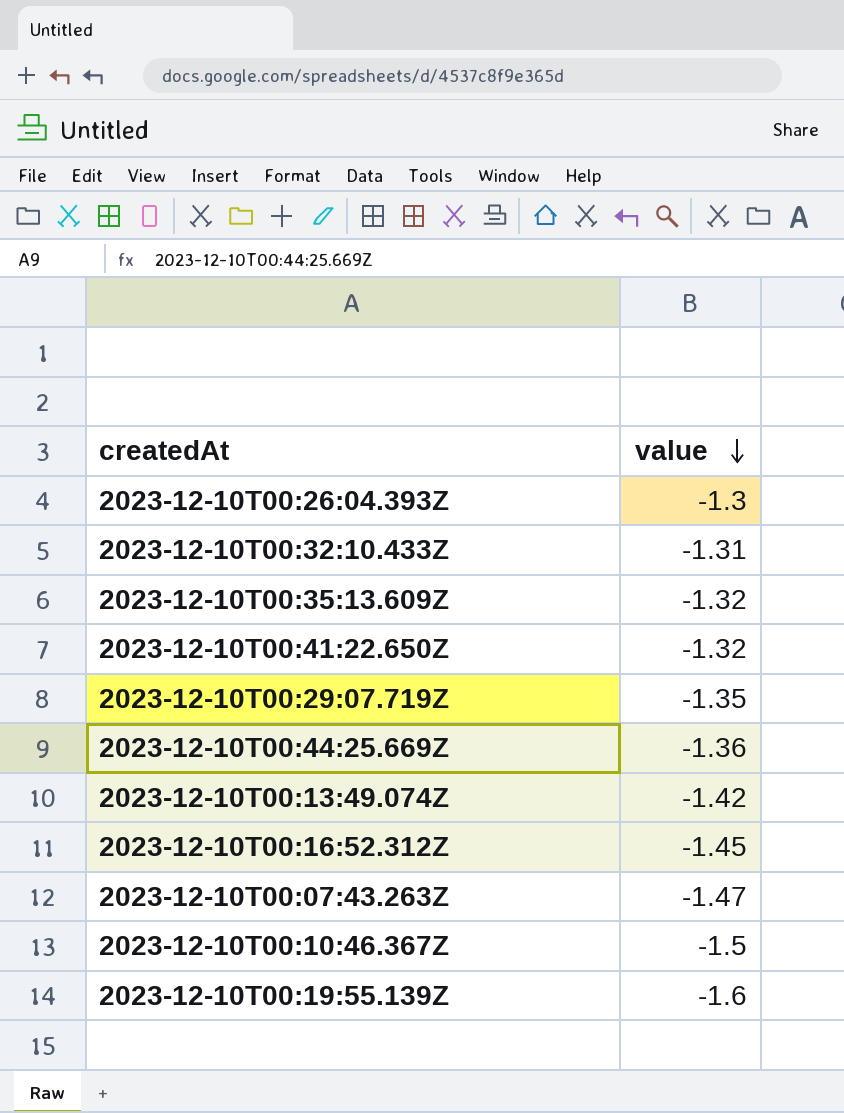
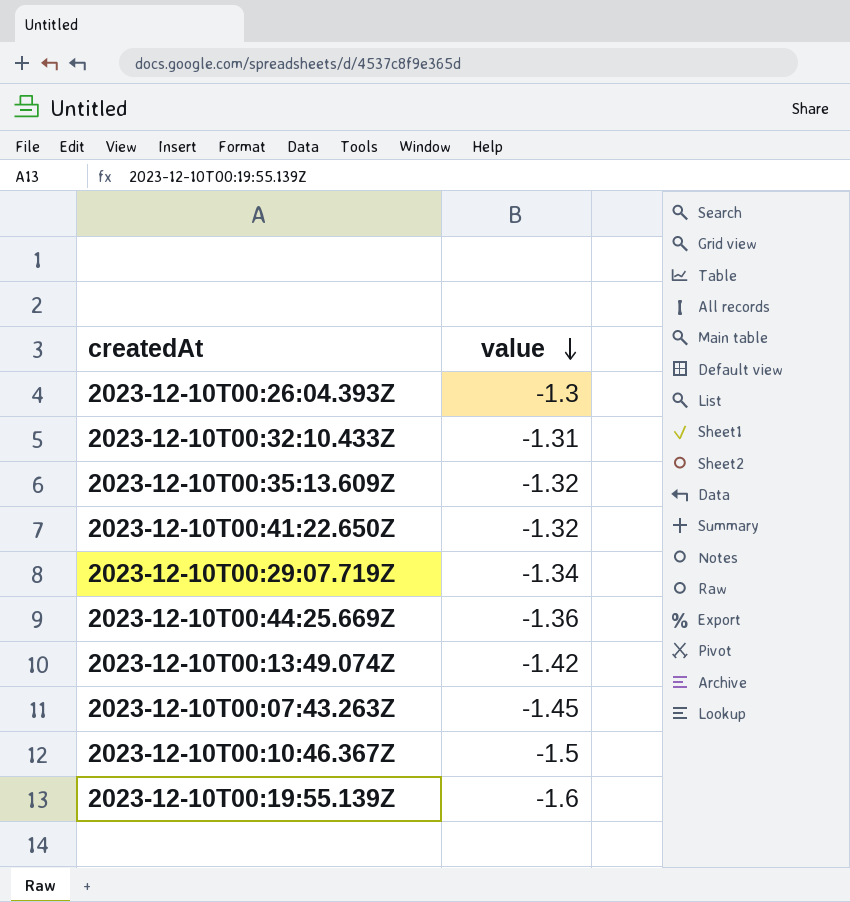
row 2023-12-10T00:16:52.312Z: -1.45 -> none
2023-12-10T00:29:07.719Z | value: -1.35 -> -1.34
2023-12-10T00:07:43.263Z | value: -1.47 -> -1.45

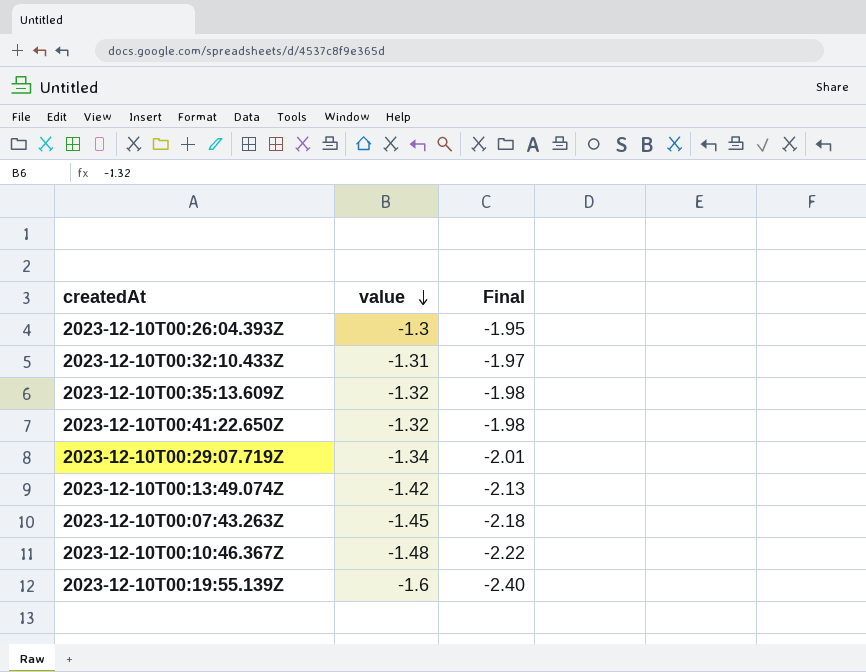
column Final | formula: none -> [value] * 1.5
row 2023-12-10T00:44:25.669Z: -1.36 -> none
2023-12-10T00:10:46.367Z | value: -1.5 -> -1.48

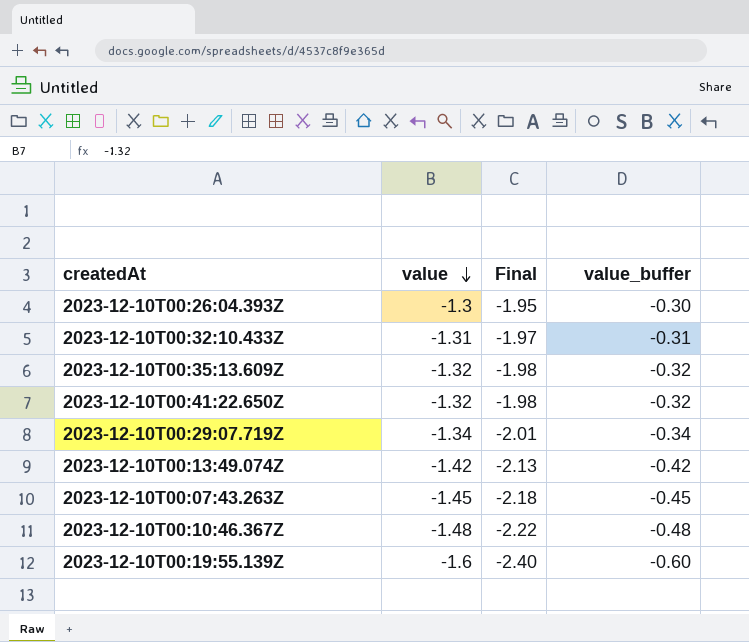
column value_buffer | formula: none -> [value] + 1

